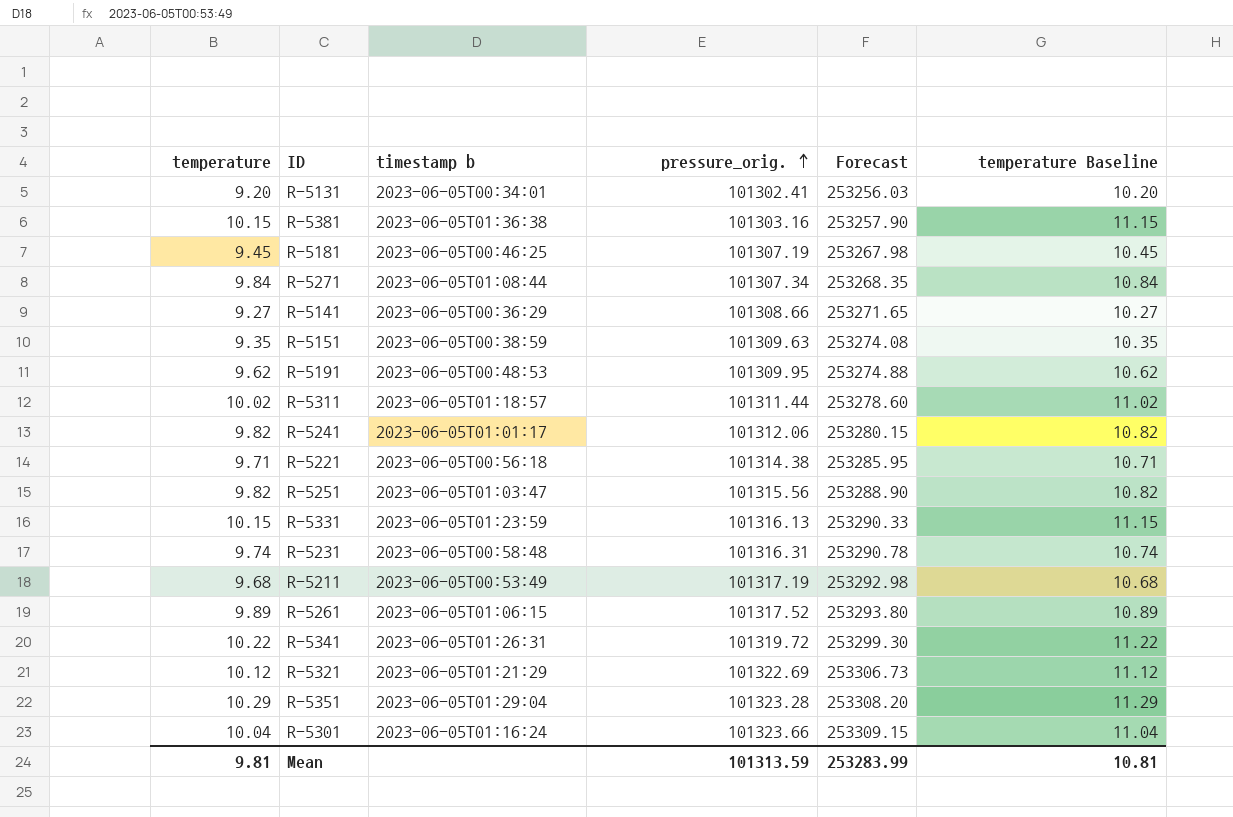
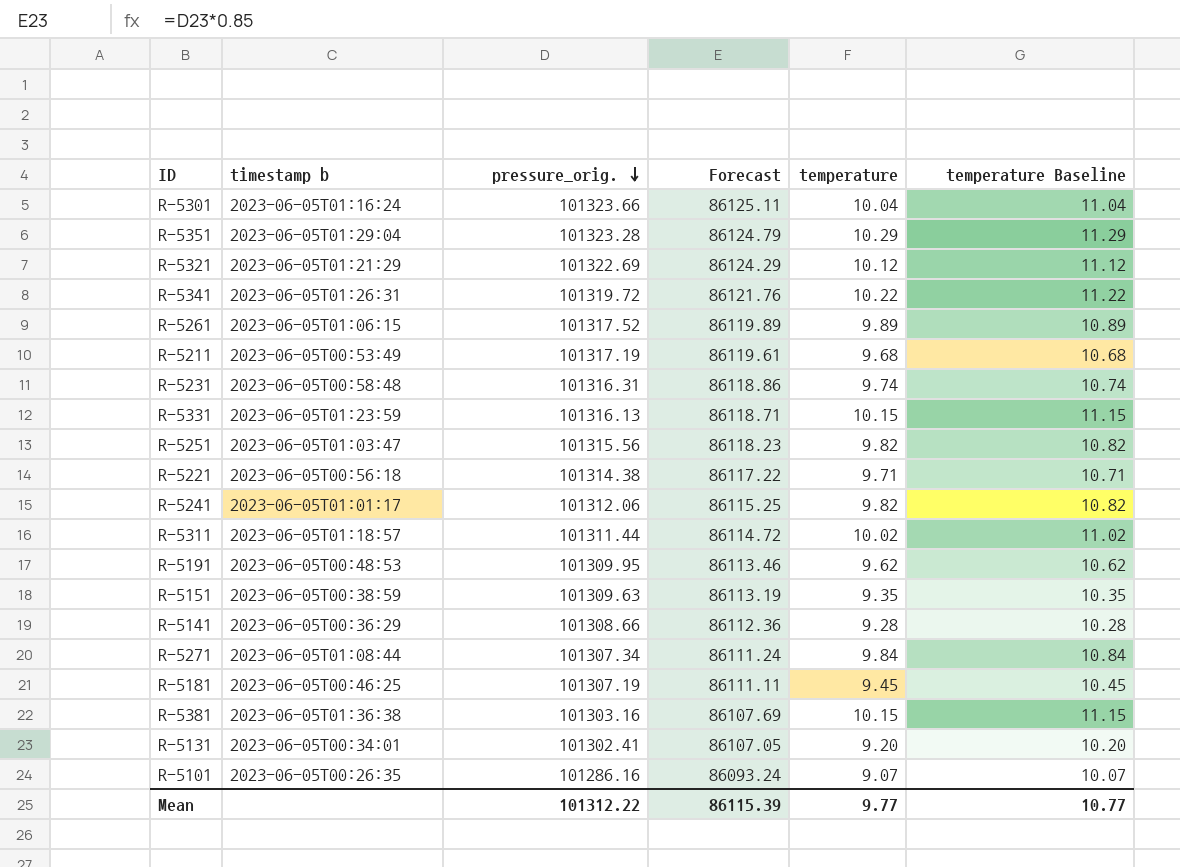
row order: pressure_orig. ascending -> pressure_orig. descending
column Forecast | formula: [pressure_orig.] * 2.5 -> [pressure_orig.] * 0.85
column temperature | position: 1 -> 5
R-5141 | temperature: 9.27 -> 9.28
R-5141 | temperature Baseline: 10.27 -> 10.28
row R-5101: none -> 2023-06-05T00:26:35 | 101286.16 | 86093.24 | 9.07 | 10.07
Mean | pressure_orig.: 101313.59 -> 101312.22
Mean | Forecast: 253283.99 -> 86115.39
Mean | temperature: 9.81 -> 9.77
Mean | temperature Baseline: 10.81 -> 10.77

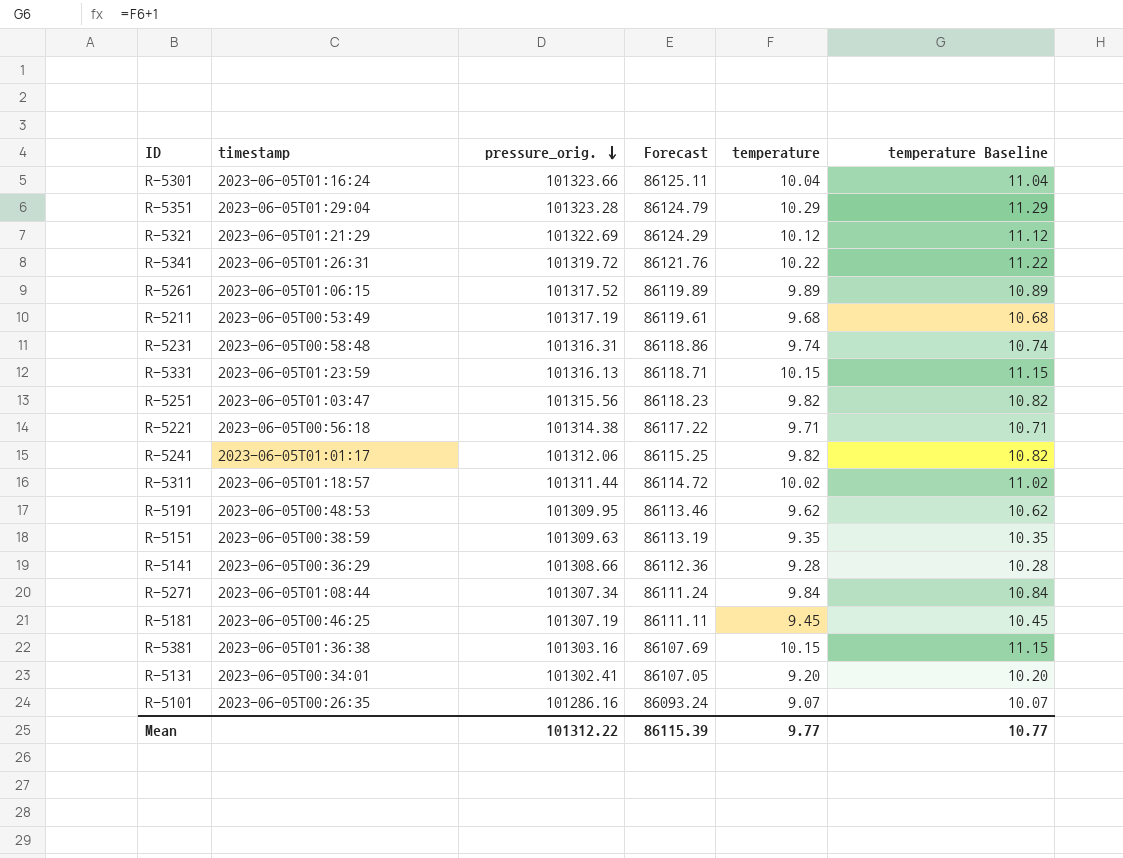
column name: timestamp b -> timestamp

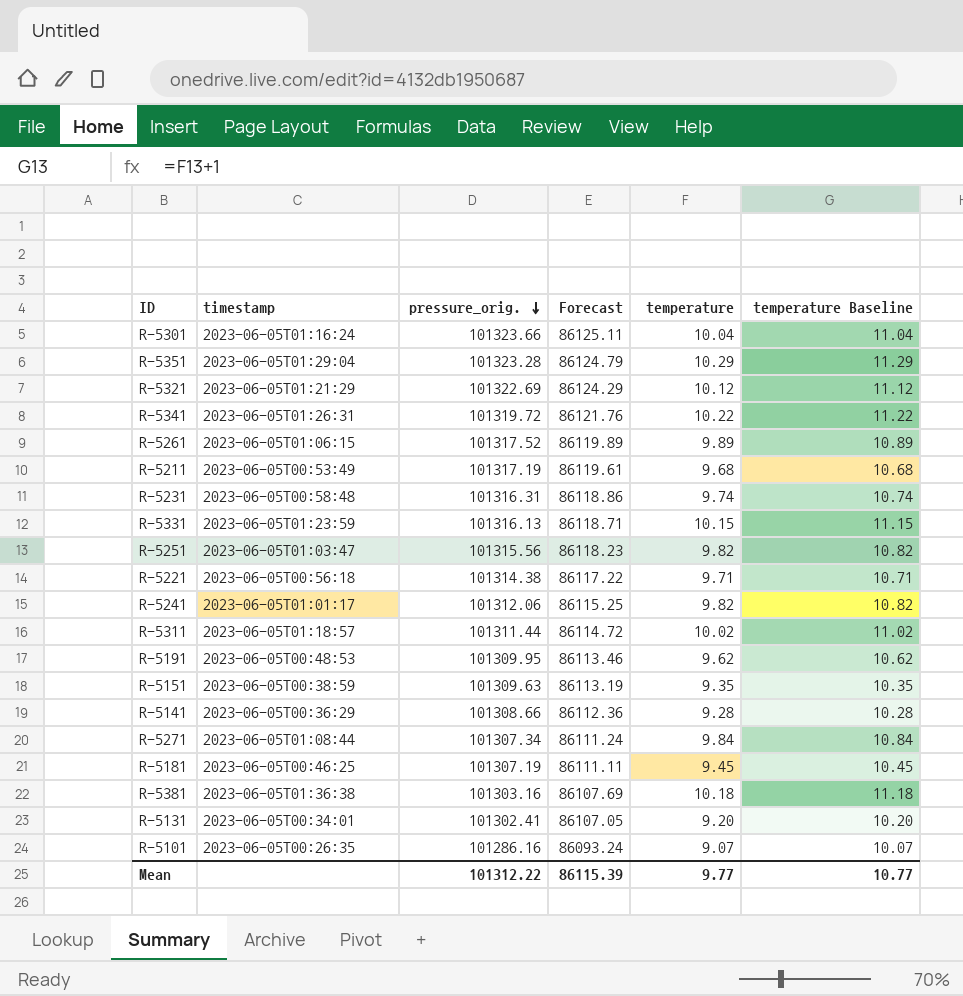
R-5381 | temperature: 10.15 -> 10.18
R-5381 | temperature Baseline: 11.15 -> 11.18

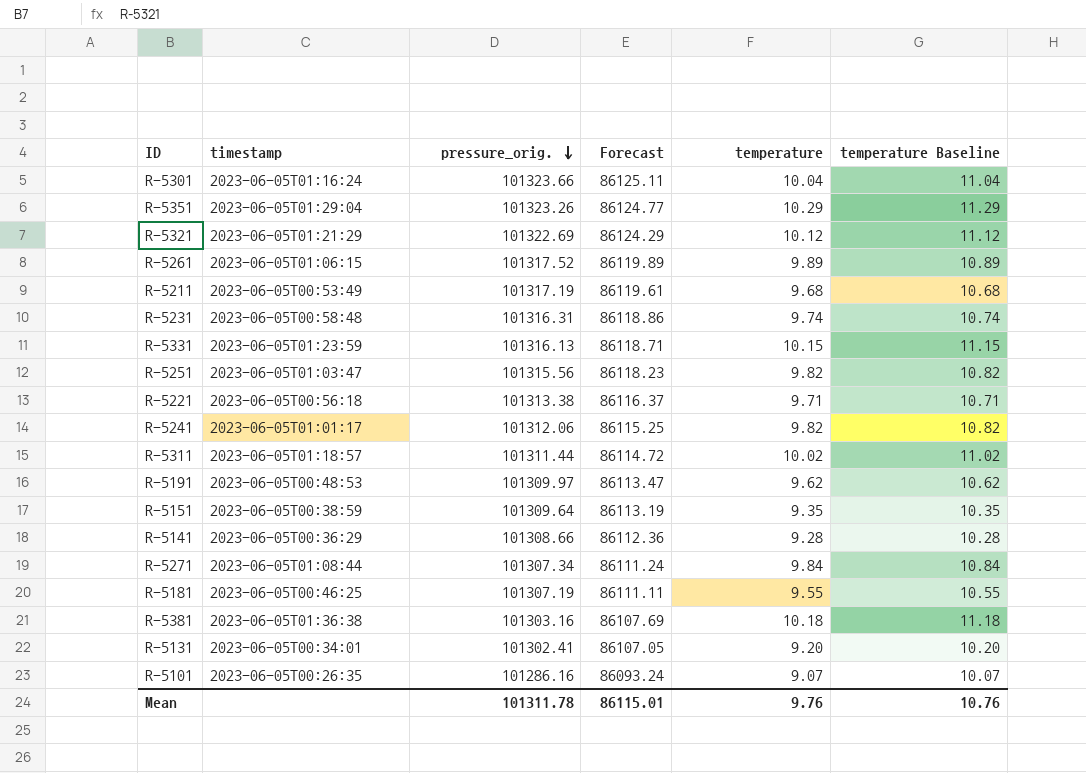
row R-5341: 2023-06-05T01:26:31 | 101319.72 | 86121.76 | 10.22 | 11.22 -> none
R-5351 | pressure_orig.: 101323.28 -> 101323.26
R-5351 | Forecast: 86124.79 -> 86124.77
R-5221 | pressure_orig.: 101314.38 -> 101313.38
R-5221 | Forecast: 86117.22 -> 86116.37
R-5191 | pressure_orig.: 101309.95 -> 101309.97
R-5191 | Forecast: 86113.46 -> 86113.47
R-5151 | pressure_orig.: 101309.63 -> 101309.64
R-5181 | temperature: 9.45 -> 9.55
R-5181 | temperature Baseline: 10.45 -> 10.55
Mean | pressure_orig.: 101312.22 -> 101311.78
Mean | Forecast: 86115.39 -> 86115.01
Mean | temperature: 9.77 -> 9.76
Mean | temperature Baseline: 10.77 -> 10.76

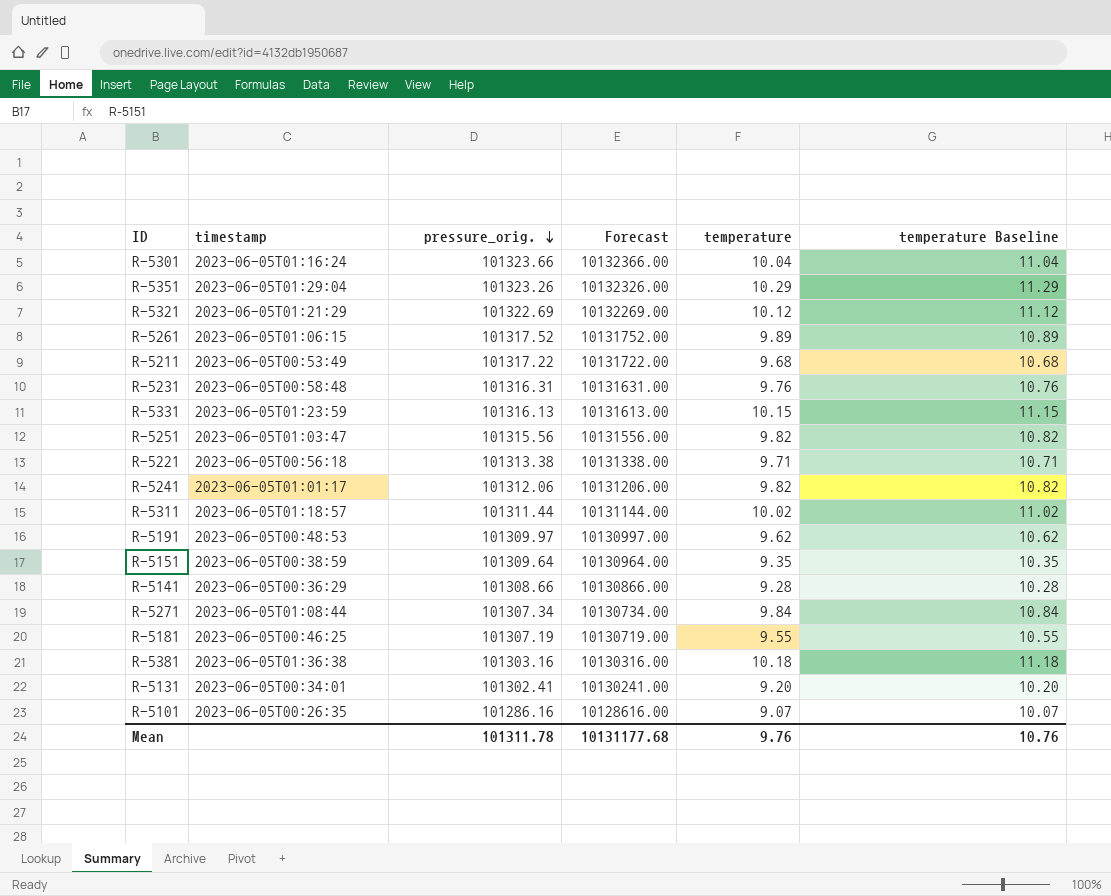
column Forecast | formula: [pressure_orig.] * 0.85 -> [pressure_orig.] * 100
R-5211 | pressure_orig.: 101317.19 -> 101317.22
R-5231 | temperature: 9.74 -> 9.76
R-5231 | temperature Baseline: 10.74 -> 10.76
Mean | Forecast: 86115.01 -> 10131177.68

